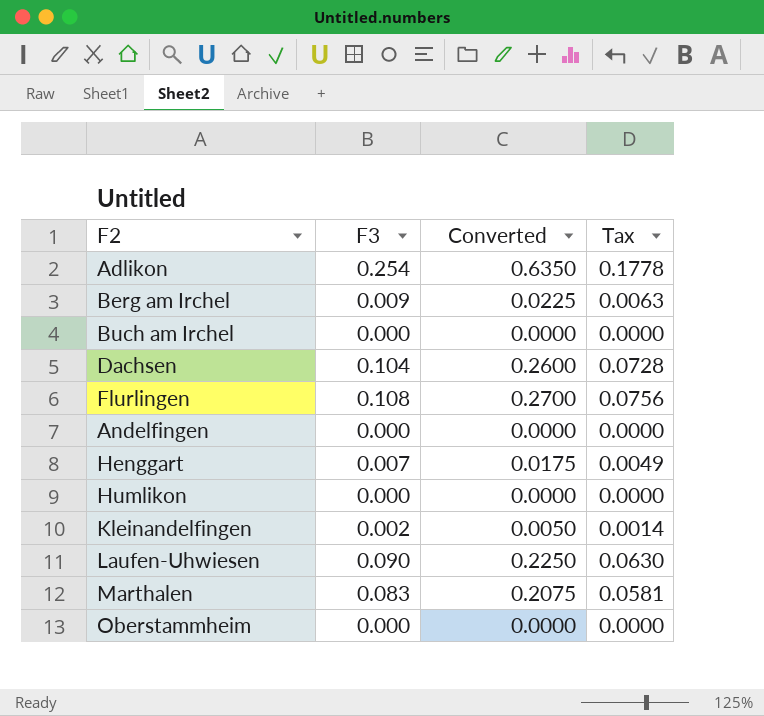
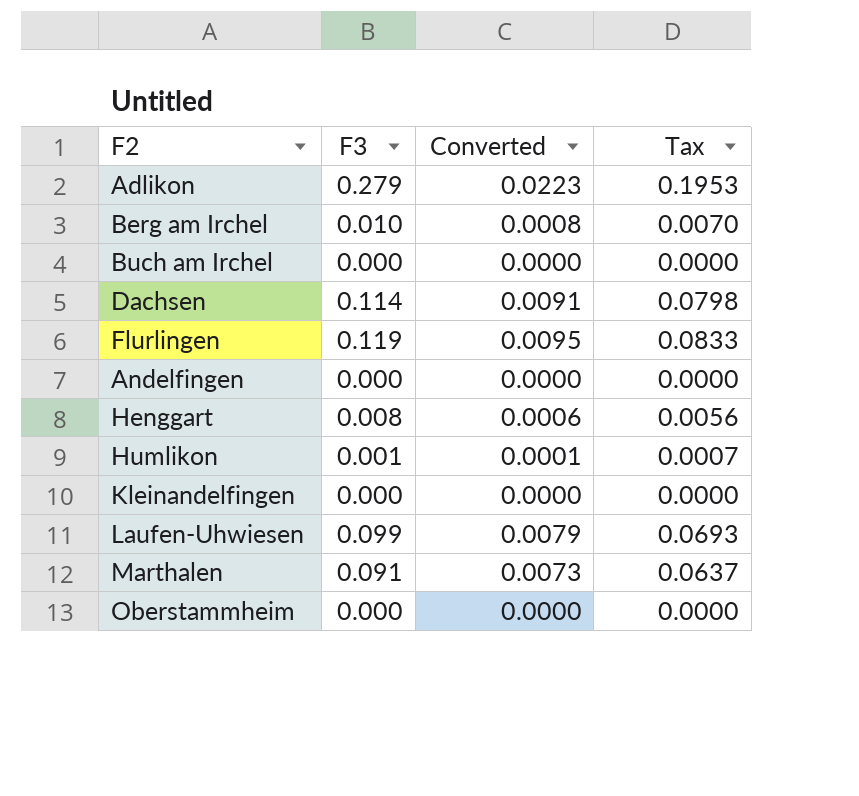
column Converted | formula: [F3] * 2.5 -> [F3] * 0.08
Adlikon | F3: 0.254 -> 0.279
Adlikon | Tax: 0.1778 -> 0.1953
Berg am Irchel | F3: 0.009 -> 0.010
Berg am Irchel | Tax: 0.0063 -> 0.0070
Dachsen | F3: 0.104 -> 0.114
Dachsen | Tax: 0.0728 -> 0.0798
Flurlingen | F3: 0.108 -> 0.119
Flurlingen | Tax: 0.0756 -> 0.0833
Henggart | F3: 0.007 -> 0.008
Henggart | Tax: 0.0049 -> 0.0056
Humlikon | F3: 0.000 -> 0.001
Humlikon | Tax: 0.0000 -> 0.0007
Kleinandelfingen | F3: 0.002 -> 0.000
Kleinandelfingen | Tax: 0.0014 -> 0.0000
Laufen-Uhwiesen | F3: 0.090 -> 0.099
Laufen-Uhwiesen | Tax: 0.0630 -> 0.0693
Marthalen | F3: 0.083 -> 0.091
Marthalen | Tax: 0.0581 -> 0.0637

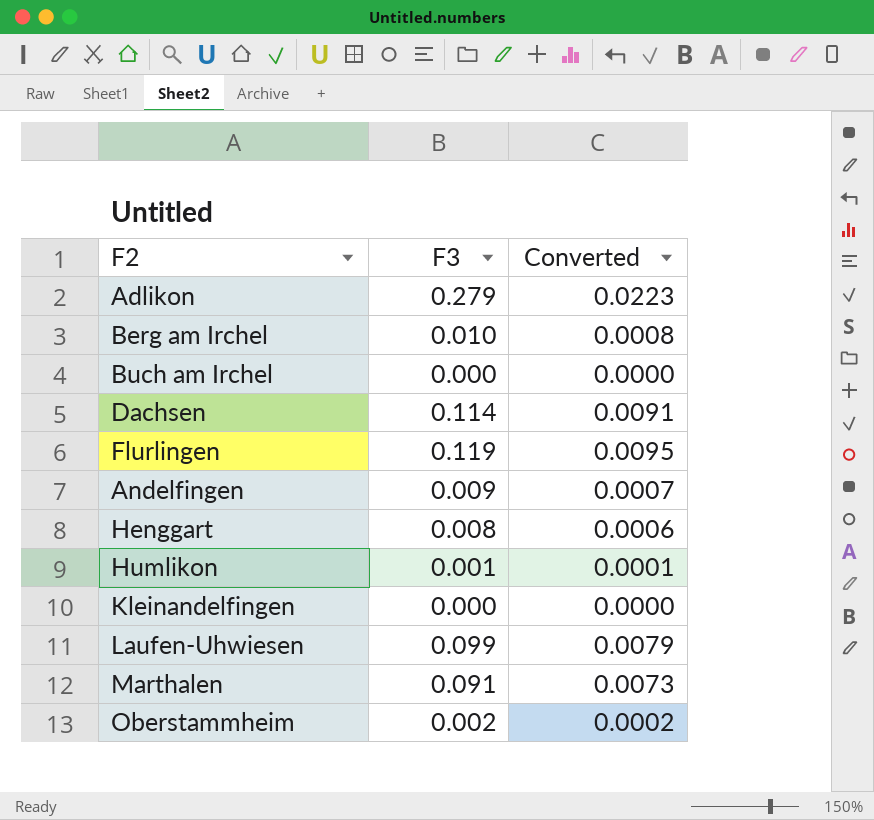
column Tax | formula: [F3] * 0.7 -> none
Andelfingen | F3: 0.000 -> 0.009
Andelfingen | Converted: 0.0000 -> 0.0007
Oberstammheim | F3: 0.000 -> 0.002
Oberstammheim | Converted: 0.0000 -> 0.0002

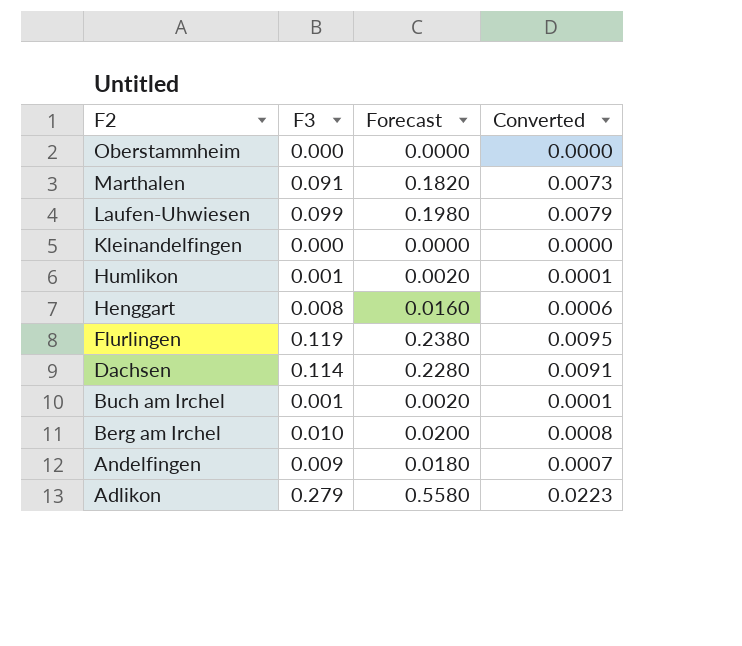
row order: none -> F2 descending
column Forecast | formula: none -> [F3] * 2
Oberstammheim | F3: 0.002 -> 0.000
Oberstammheim | Converted: 0.0002 -> 0.0000
Buch am Irchel | F3: 0.000 -> 0.001
Buch am Irchel | Converted: 0.0000 -> 0.0001

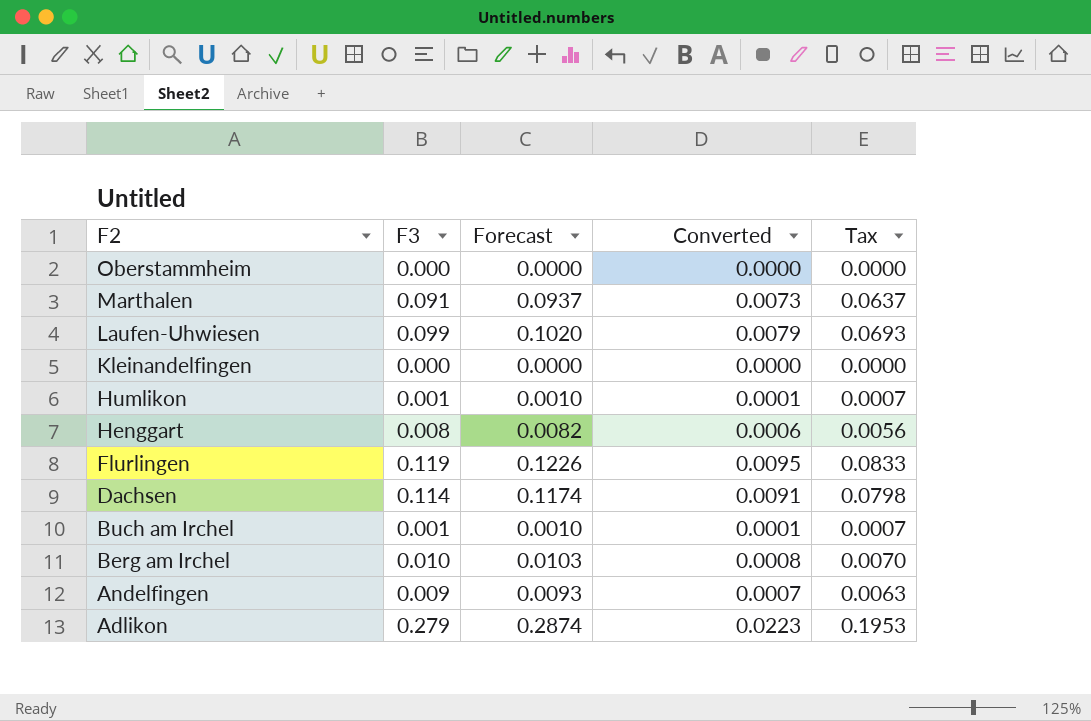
column Forecast | formula: [F3] * 2 -> [F3] * 1.03
column Tax | formula: none -> [F3] * 0.7

